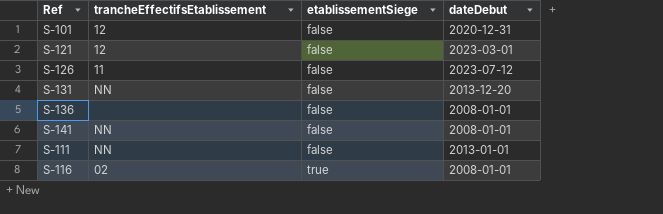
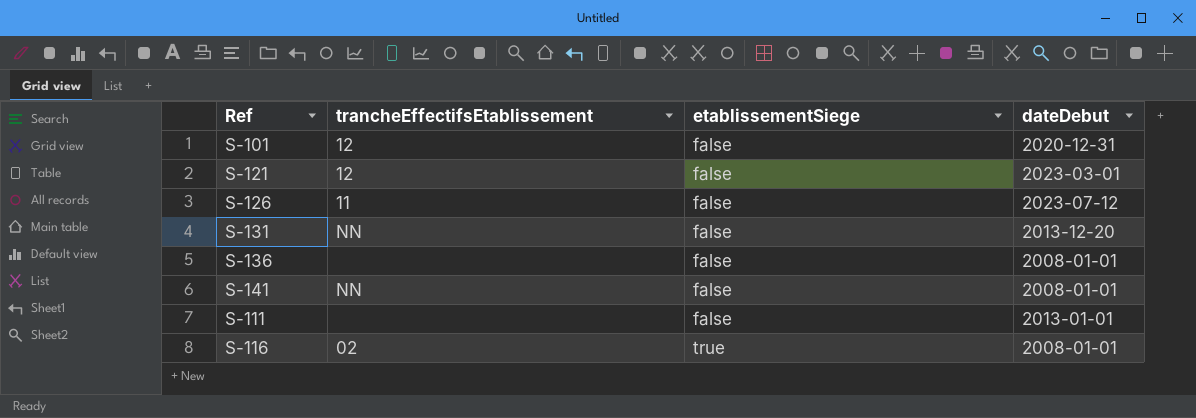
S-111 | trancheEffectifsEtablissement: NN -> none

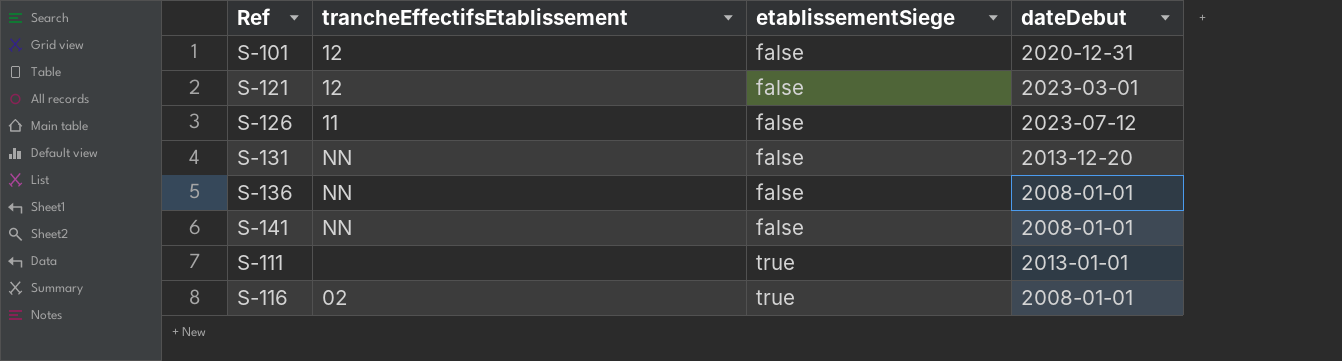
S-136 | trancheEffectifsEtablissement: none -> NN
S-111 | etablissementSiege: false -> true

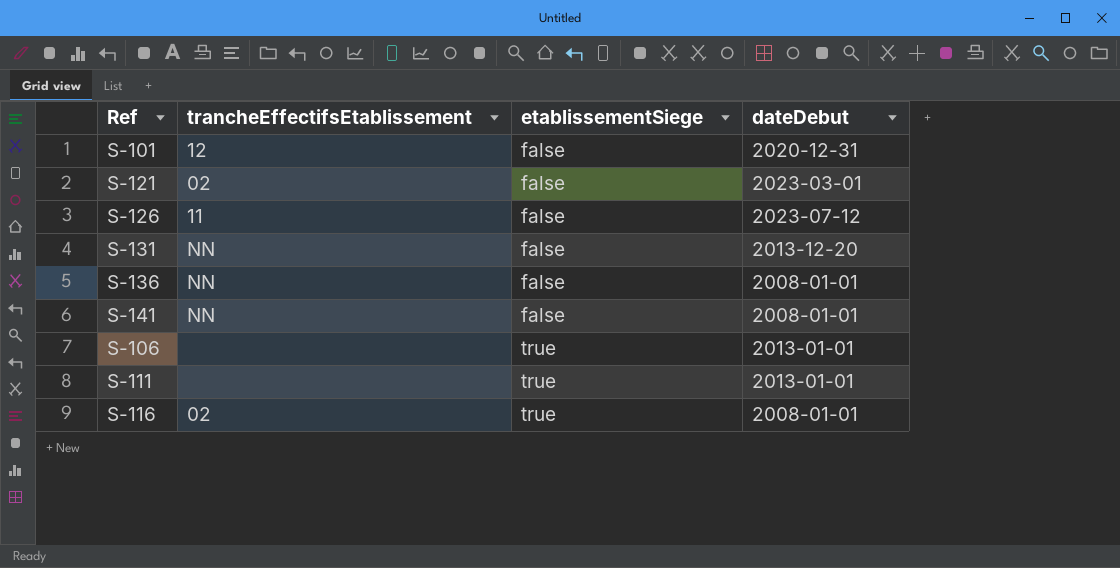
S-121 | trancheEffectifsEtablissement: 12 -> 02
row S-106: none -> none | true | 2013-01-01

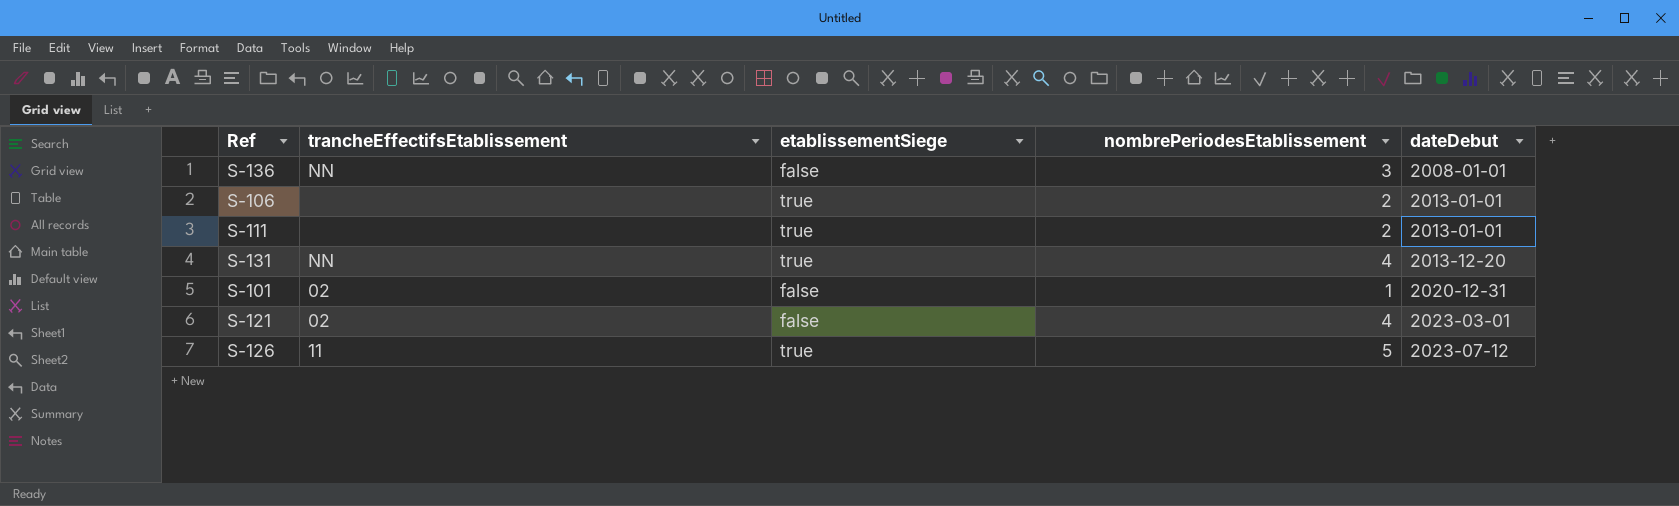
row order: etablissementSiege ascending -> dateDebut ascending
column nombrePeriodesEtablissement | position: none -> 4
row S-141: NN | false | 2008-01-01 -> none
row S-116: 02 | true | 2008-01-01 -> none
S-131 | etablissementSiege: false -> true
S-101 | trancheEffectifsEtablissement: 12 -> 02
S-126 | etablissementSiege: false -> true

